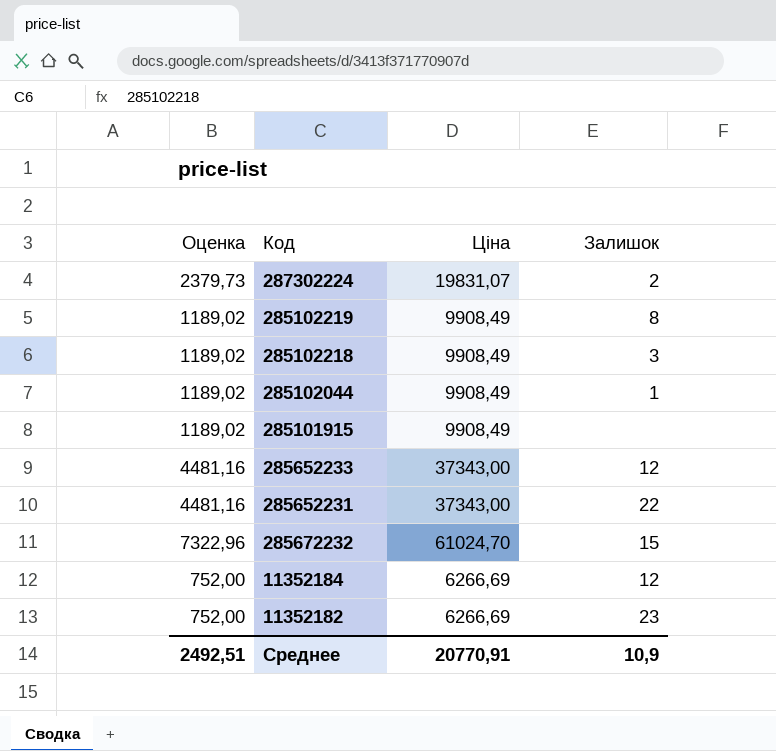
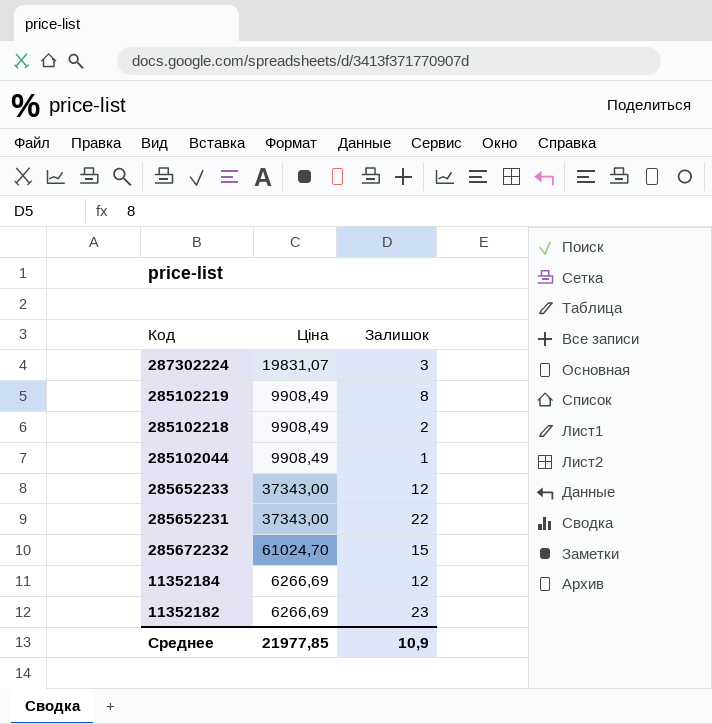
column Оценка | formula: [Ціна] * 0,12 -> none
row 285101915: 1189,02 | 9908,49 | none -> none
287302224 | Залишок: 2 -> 3
285102218 | Залишок: 3 -> 2
Среднее | Ціна: 20770,91 -> 21977,85

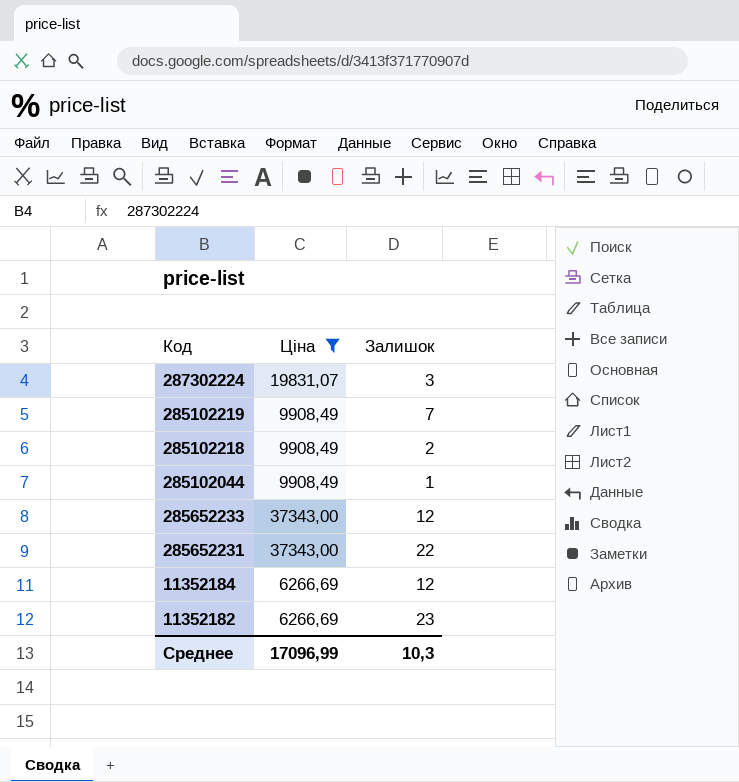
filter: none -> Ціна != 61024,70
285102219 | Залишок: 8 -> 7
Среднее | Ціна: 21977,85 -> 17096,99
Среднее | Залишок: 10,9 -> 10,3

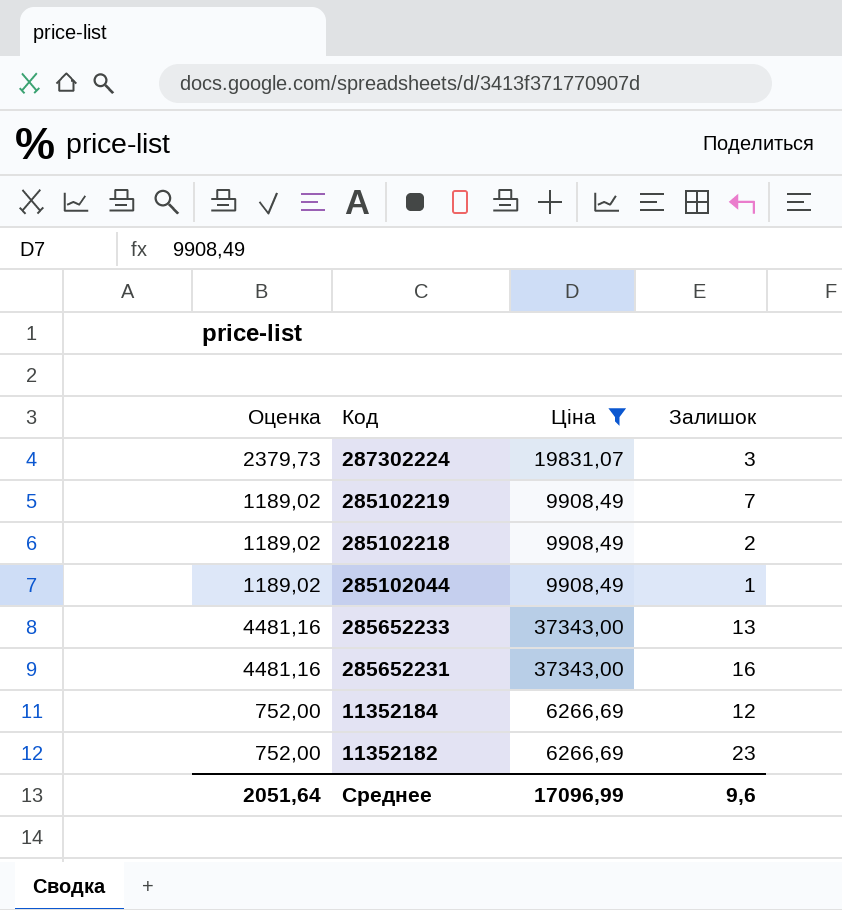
column Оценка | formula: none -> [Ціна] * 0,12
285652233 | Залишок: 12 -> 13
285652231 | Залишок: 22 -> 16
Среднее | Залишок: 10,3 -> 9,6

